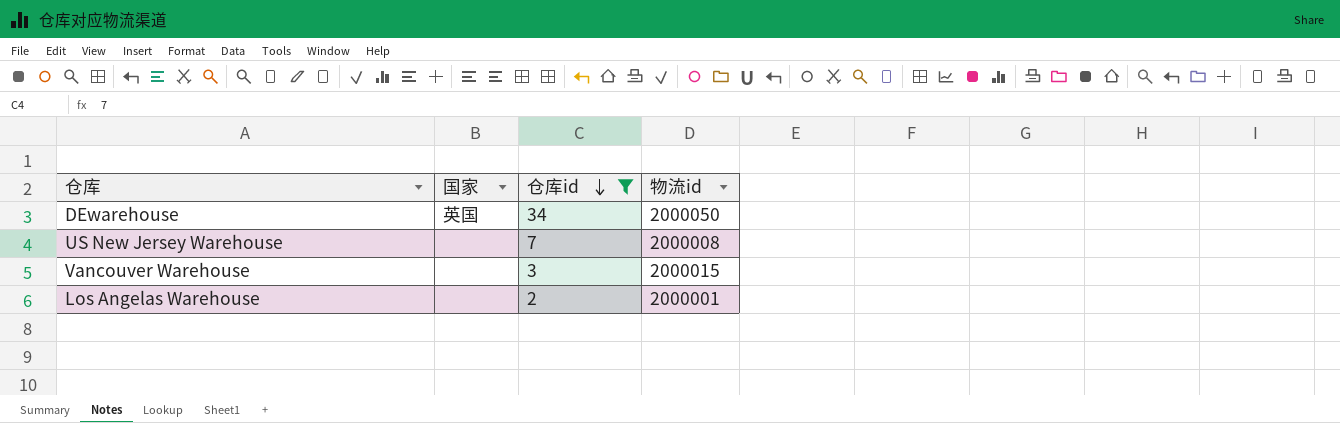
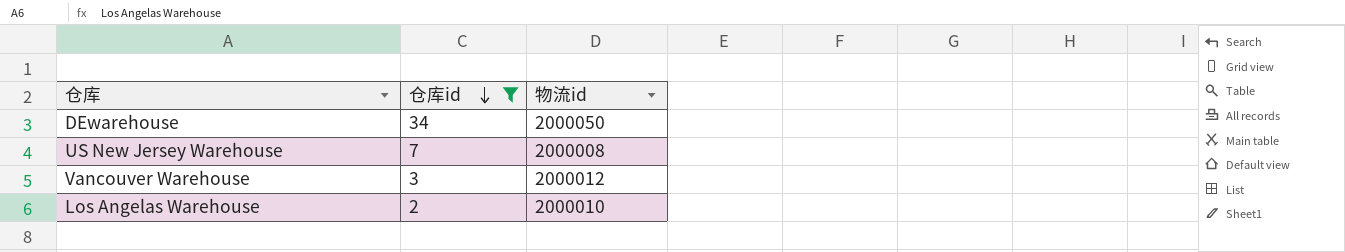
column 国家 | position: 2 -> none
Vancouver Warehouse | 物流id: 2000015 -> 2000012
Los Angelas Warehouse | 物流id: 2000001 -> 2000010

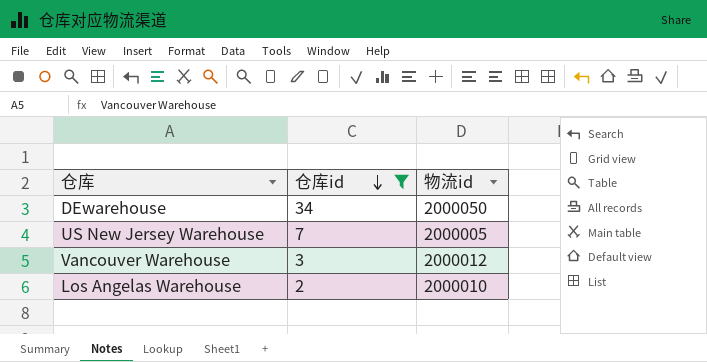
US New Jersey Warehouse | 物流id: 2000008 -> 2000005

